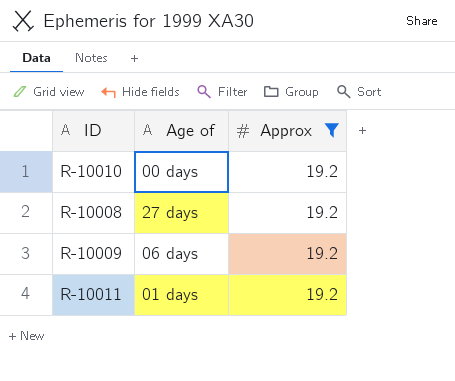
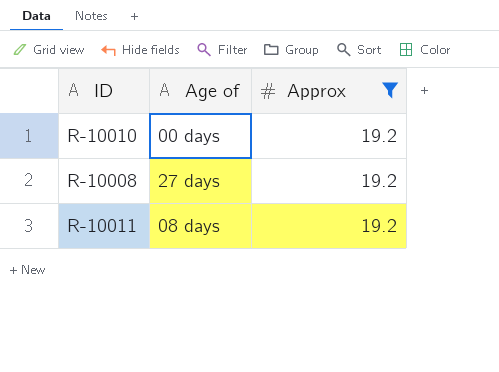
row R-10009: 06 days | 19.2 -> none
R-10011 | Age of: 01 days -> 08 days

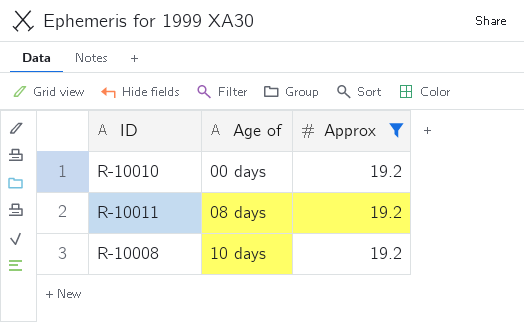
row order: none -> Age of ascending
R-10008 | Age of: 27 days -> 10 days

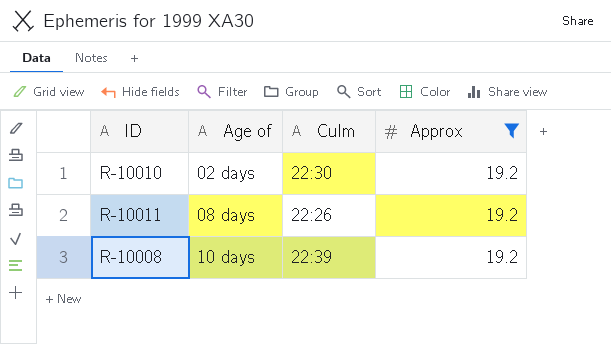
column Culm | position: none -> 3
R-10010 | Age of: 00 days -> 02 days

